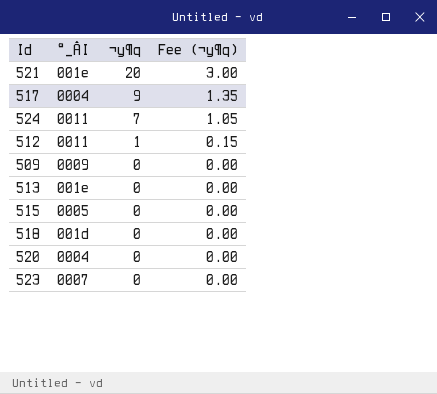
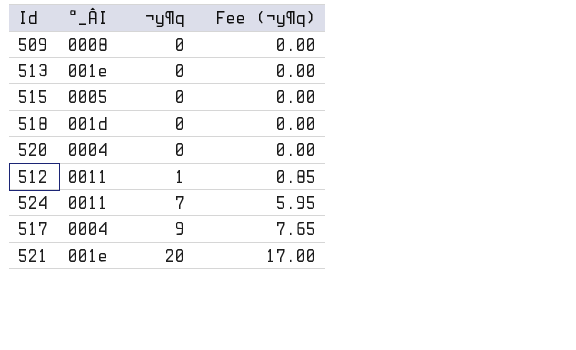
row order: ¬y¶q descending -> ¬y¶q ascending
column Fee (¬y¶q) | formula: [¬y¶q] * 0.15 -> [¬y¶q] * 0.85
row 523: 0007 | 0 | 0.00 -> none
509 | °_ÂI: 0009 -> 0008

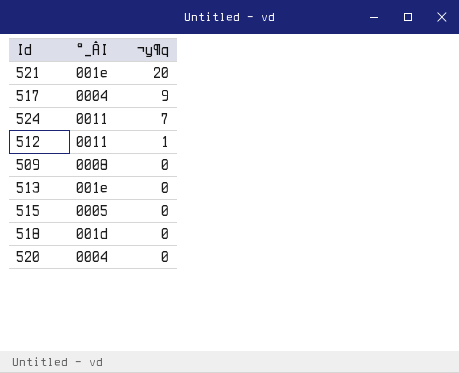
row order: ¬y¶q ascending -> ¬y¶q descending
column Fee (¬y¶q) | formula: [¬y¶q] * 0.85 -> none

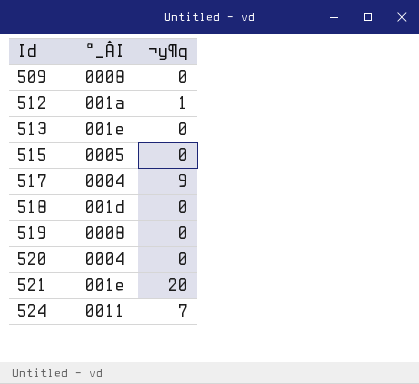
row order: ¬y¶q descending -> Id ascending
512 | °_ÂI: 0011 -> 001a
row 519: none -> 0008 | 0

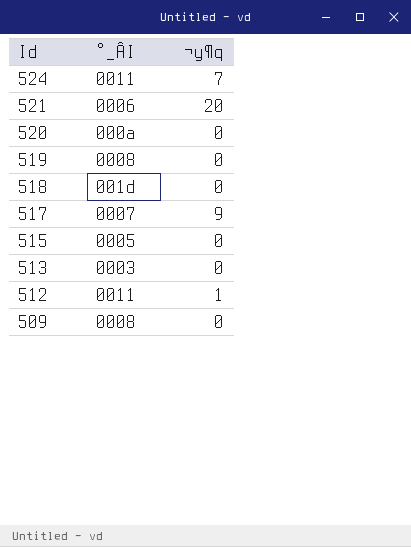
row order: Id ascending -> Id descending
521 | °_ÂI: 001e -> 0006
520 | °_ÂI: 0004 -> 000a
517 | °_ÂI: 0004 -> 0007
513 | °_ÂI: 001e -> 0003
512 | °_ÂI: 001a -> 0011

